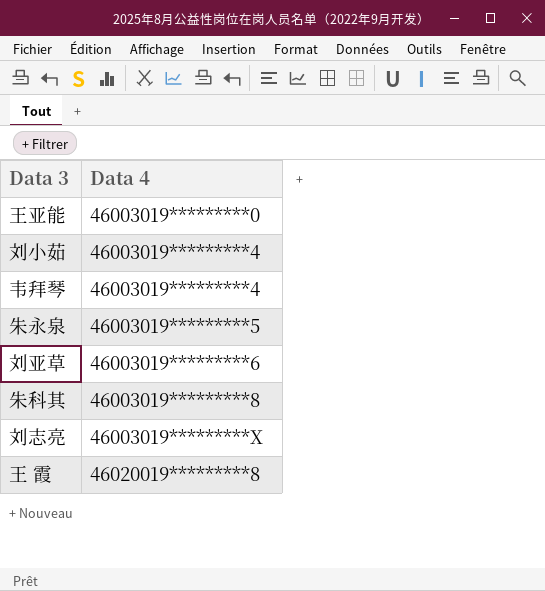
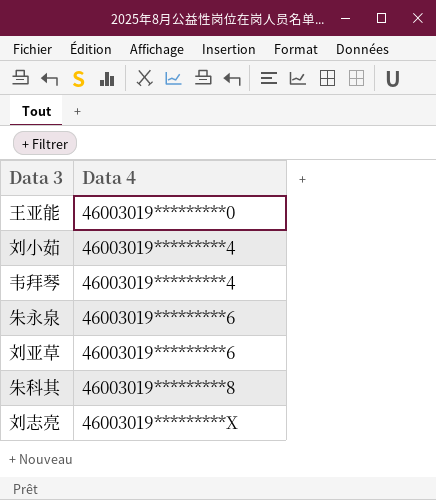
row 王 霞: 46020019*********8 -> none
朱永泉 | Data 4: 46003019*********5 -> 46003019*********6

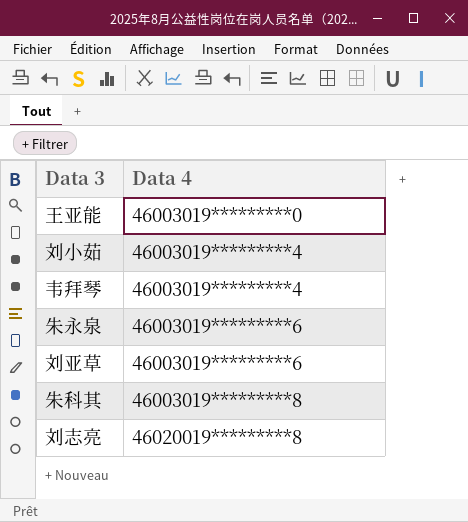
刘志亮 | Data 4: 46003019*********X -> 46020019*********8

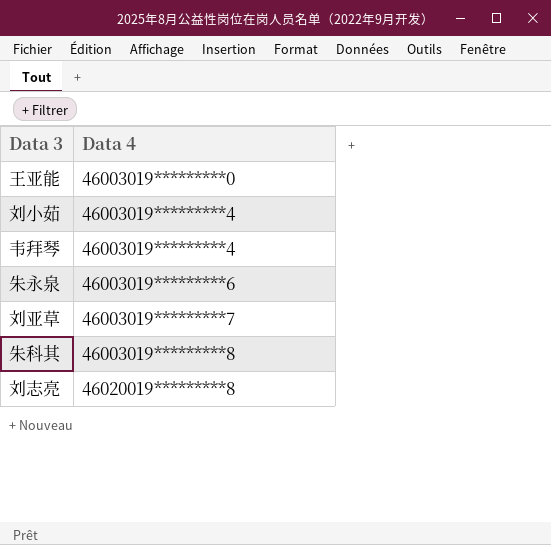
刘亚草 | Data 4: 46003019*********6 -> 46003019*********7

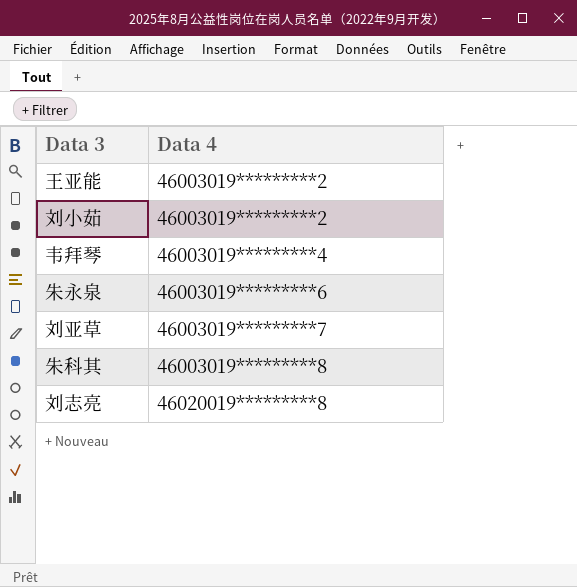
王亚能 | Data 4: 46003019*********0 -> 46003019*********2
刘小茹 | Data 4: 46003019*********4 -> 46003019*********2

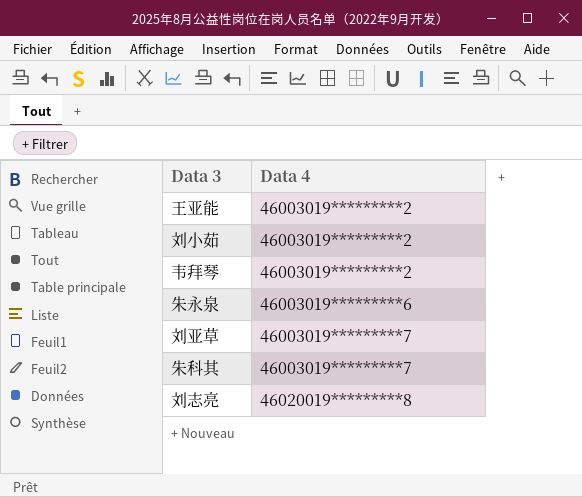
韦拜琴 | Data 4: 46003019*********4 -> 46003019*********2
朱科其 | Data 4: 46003019*********8 -> 46003019*********7

